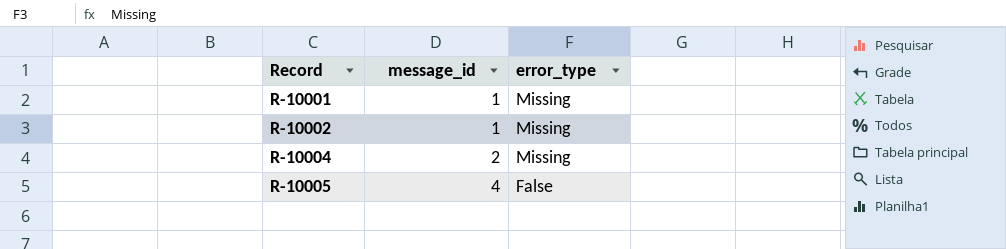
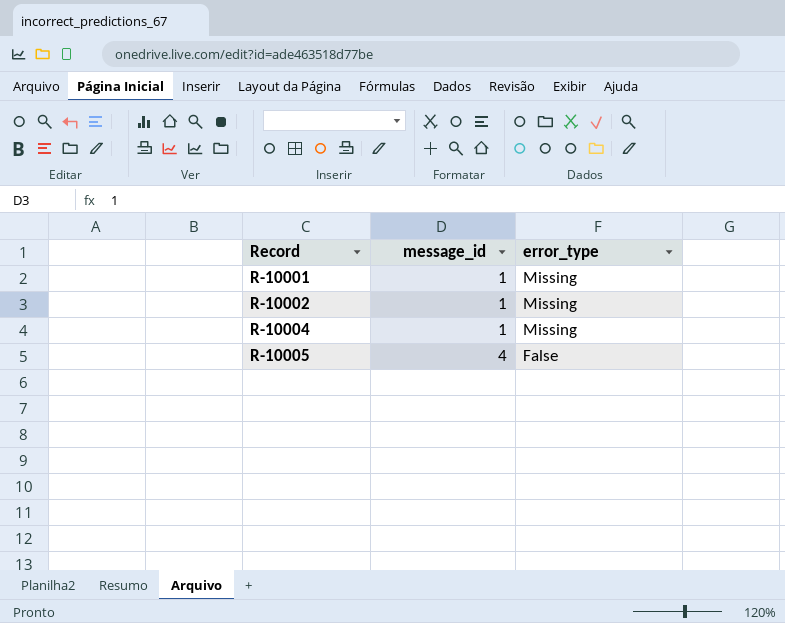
R-10004 | message_id: 2 -> 1

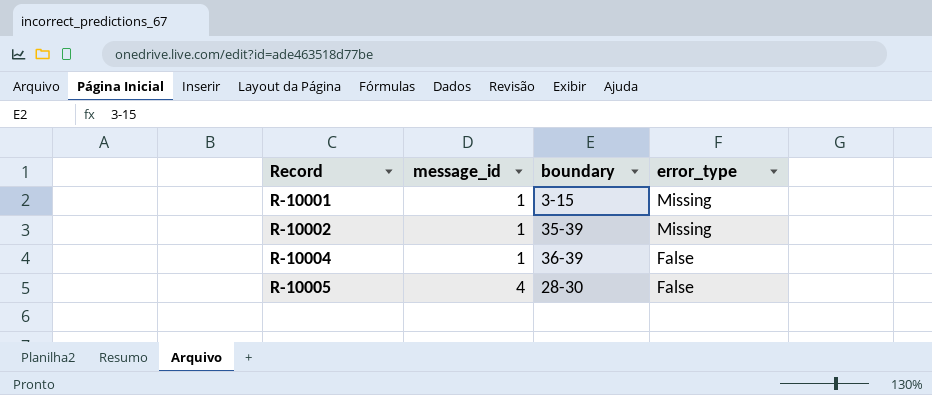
column boundary | position: none -> 3
R-10004 | error_type: Missing -> False

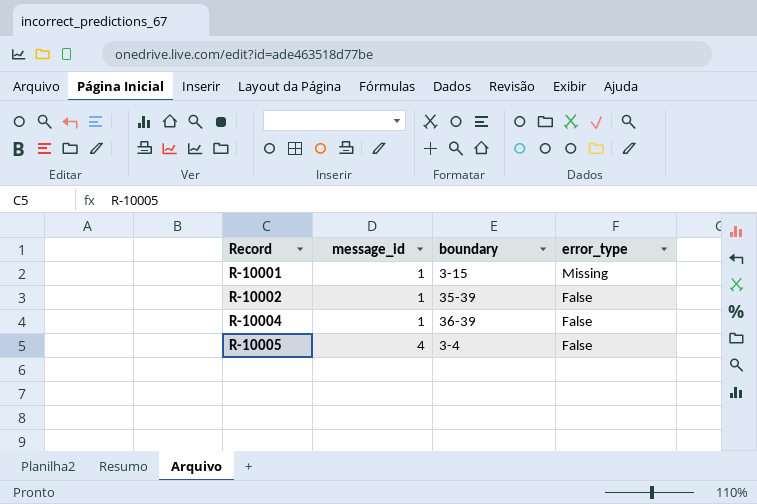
R-10002 | error_type: Missing -> False
R-10005 | boundary: 28-30 -> 3-4

